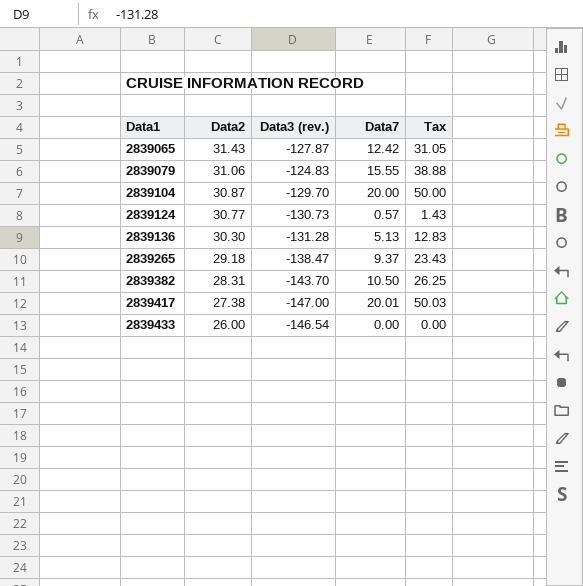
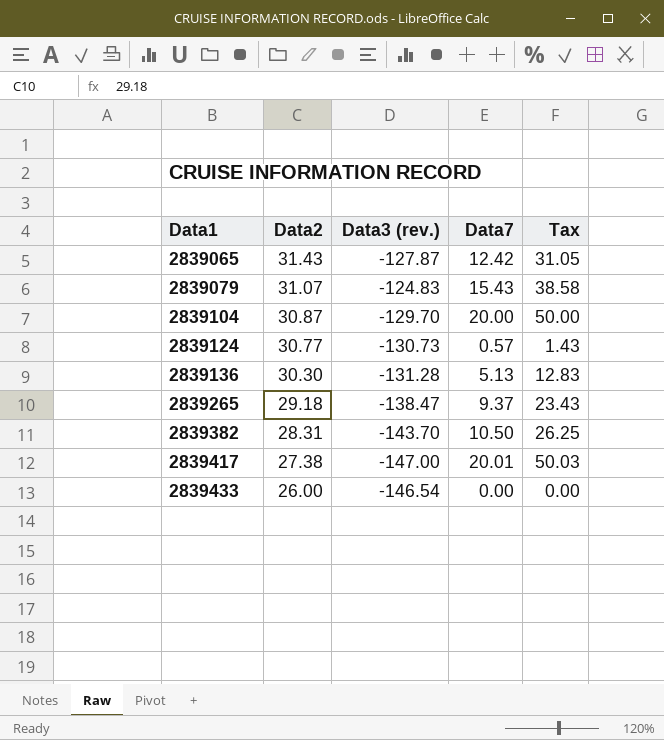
2839079 | Data2: 31.06 -> 31.07
2839079 | Data7: 15.55 -> 15.43
2839079 | Tax: 38.88 -> 38.58

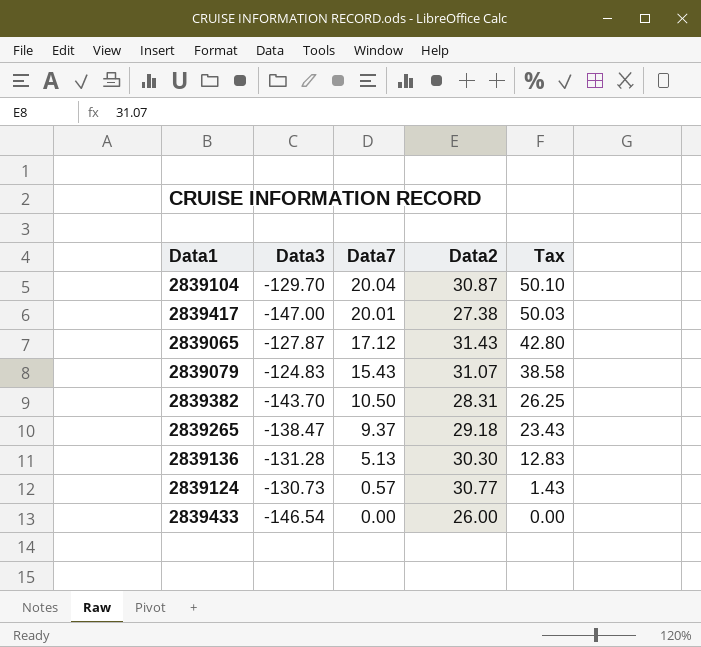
row order: Data1 ascending -> Data7 descending
column name: Data3 (rev.) -> Data3
column Data2 | position: 2 -> 4
2839104 | Data7: 20.00 -> 20.04
2839104 | Tax: 50.00 -> 50.10
2839065 | Data7: 12.42 -> 17.12
2839065 | Tax: 31.05 -> 42.80

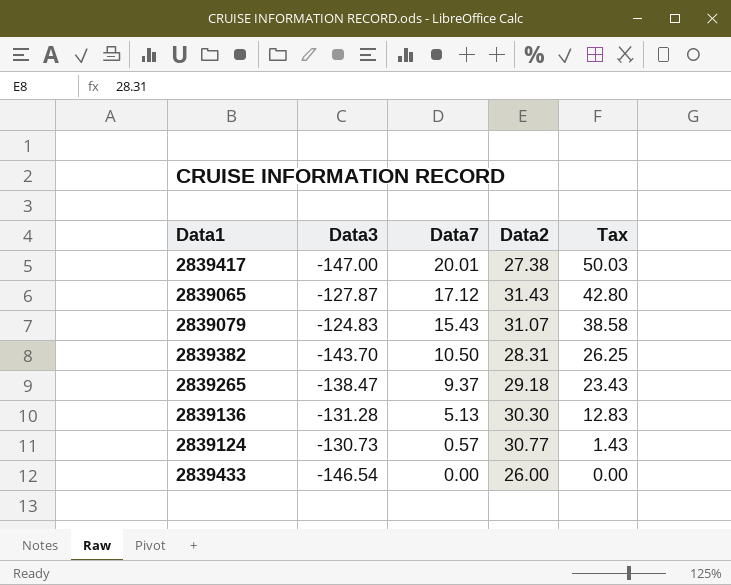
row 2839104: -129.70 | 20.04 | 30.87 | 50.10 -> none

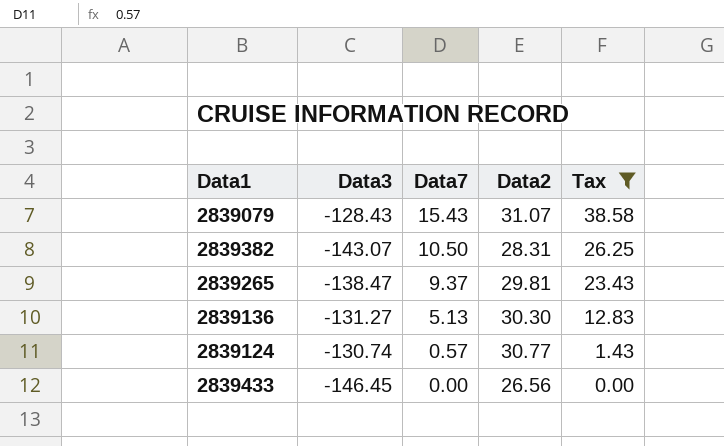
filter: none -> Tax <= 38.58
2839079 | Data3: -124.83 -> -128.43
2839382 | Data3: -143.70 -> -143.07
2839265 | Data2: 29.18 -> 29.81
2839136 | Data3: -131.28 -> -131.27
2839124 | Data3: -130.73 -> -130.74
2839433 | Data3: -146.54 -> -146.45
2839433 | Data2: 26.00 -> 26.56

